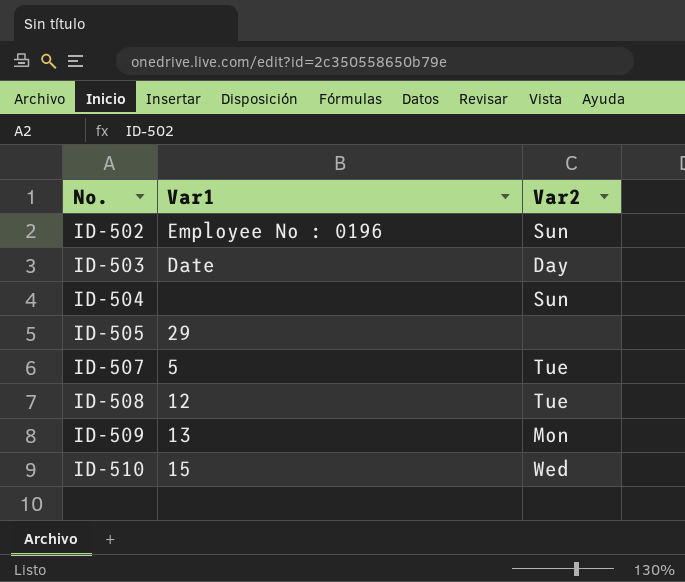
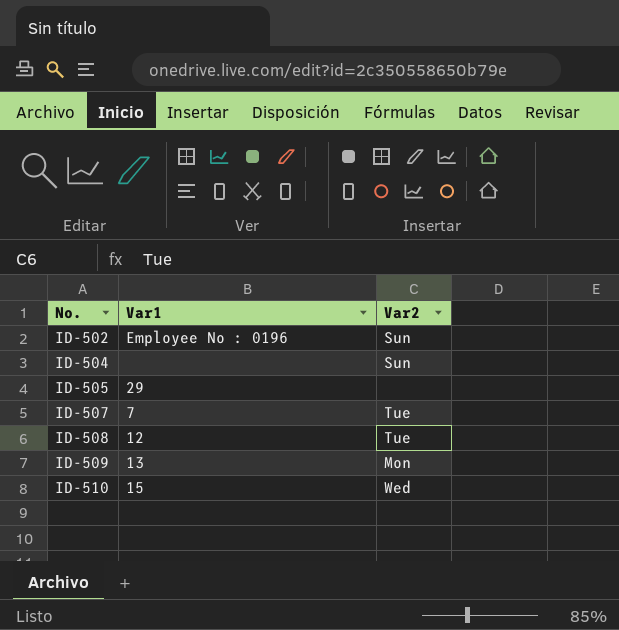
row ID-503: Date | Day -> none
ID-507 | Var1: 5 -> 7

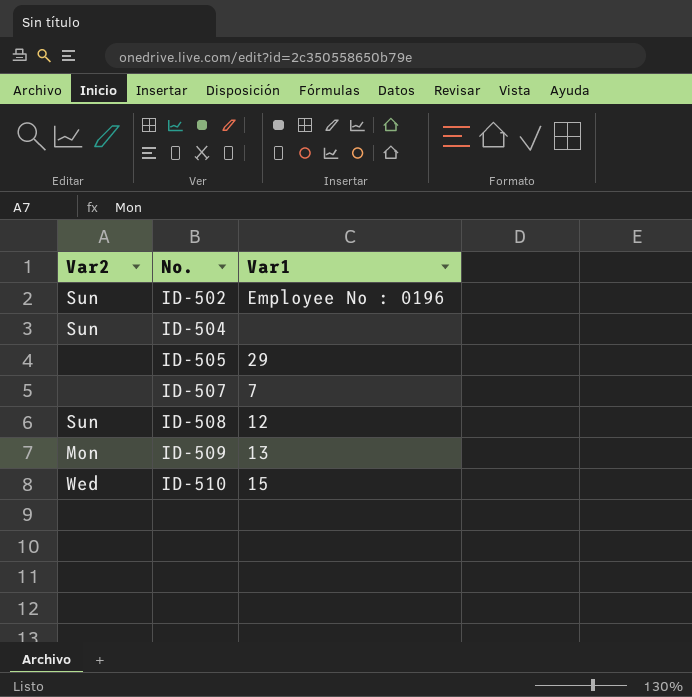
column Var2 | position: 3 -> 1
ID-507 | Var2: Tue -> none
ID-508 | Var2: Tue -> Sun

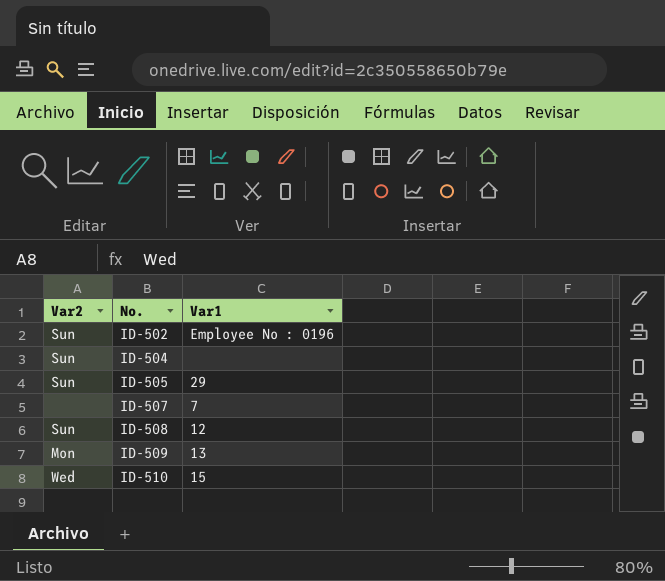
ID-505 | Var2: none -> Sun

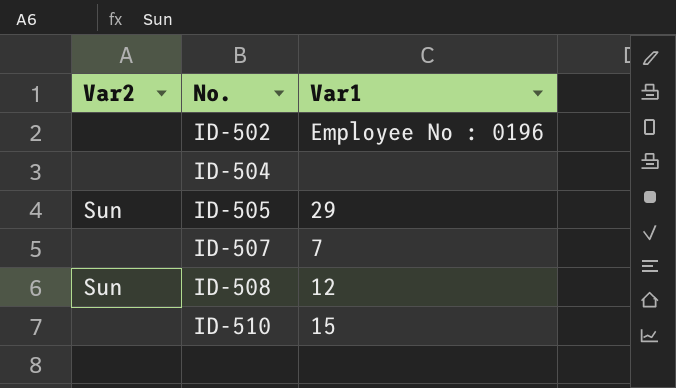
row ID-509: Mon | 13 -> none
ID-502 | Var2: Sun -> none
ID-504 | Var2: Sun -> none
ID-510 | Var2: Wed -> none

